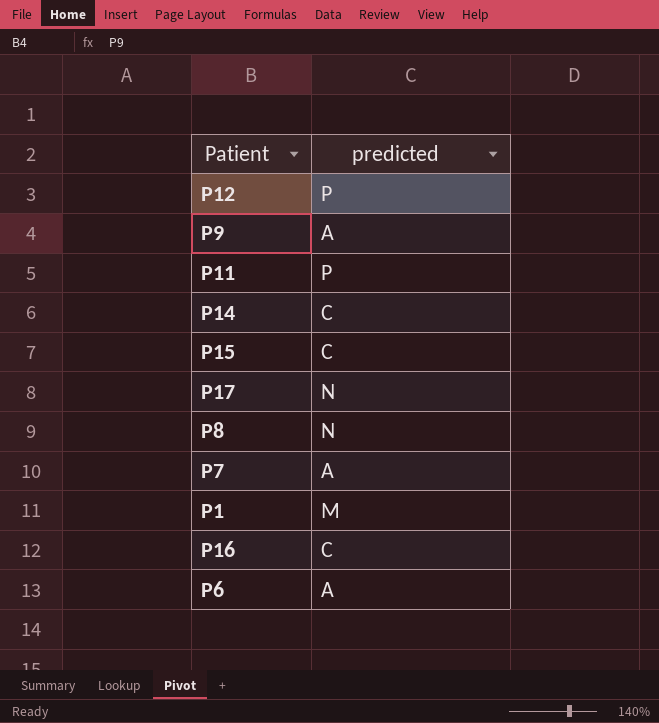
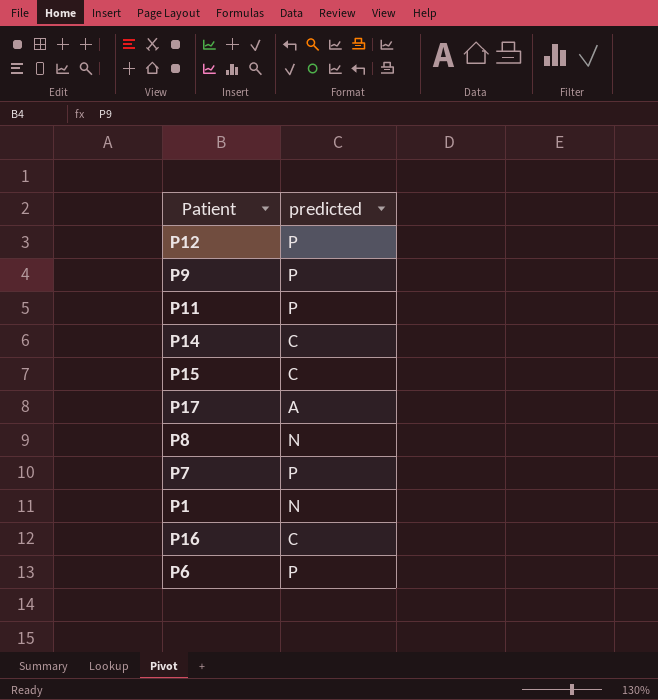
P9 | predicted: A -> P
P17 | predicted: N -> A
P7 | predicted: A -> P
P1 | predicted: M -> N
P6 | predicted: A -> P

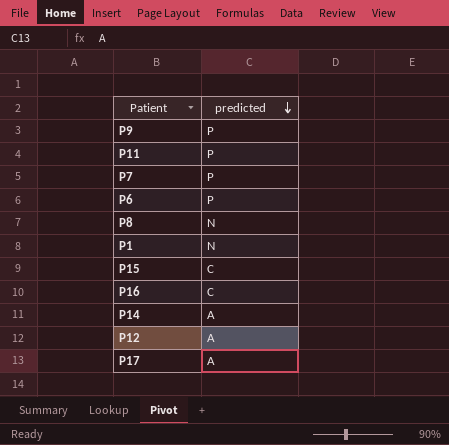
row order: none -> predicted descending
P14 | predicted: C -> A
P12 | predicted: P -> A

